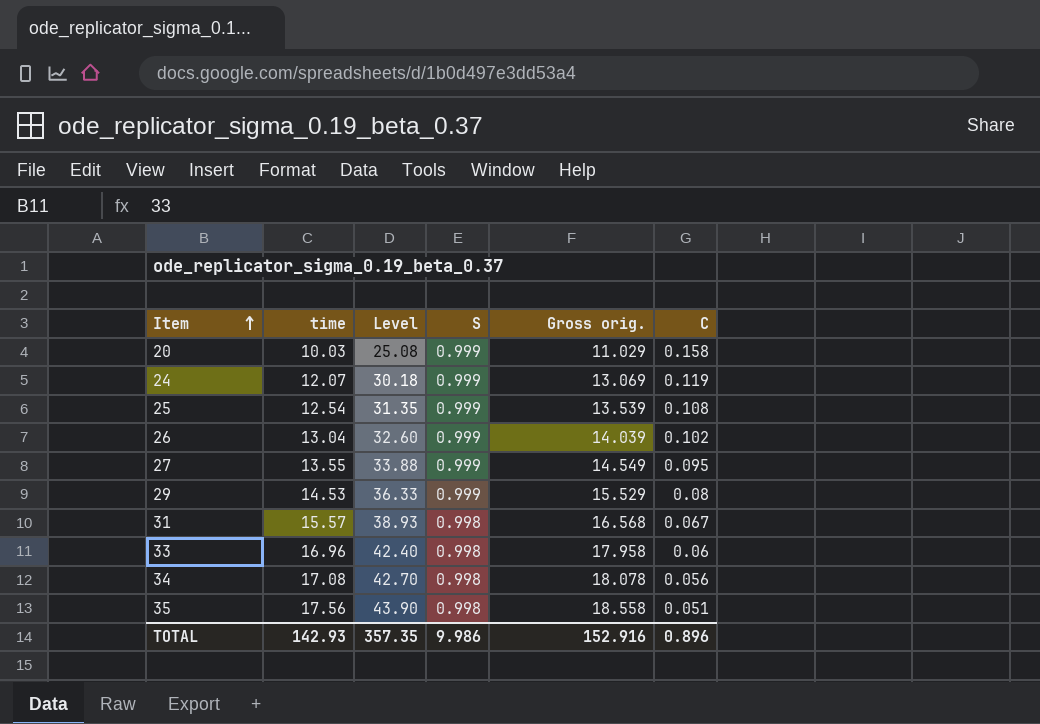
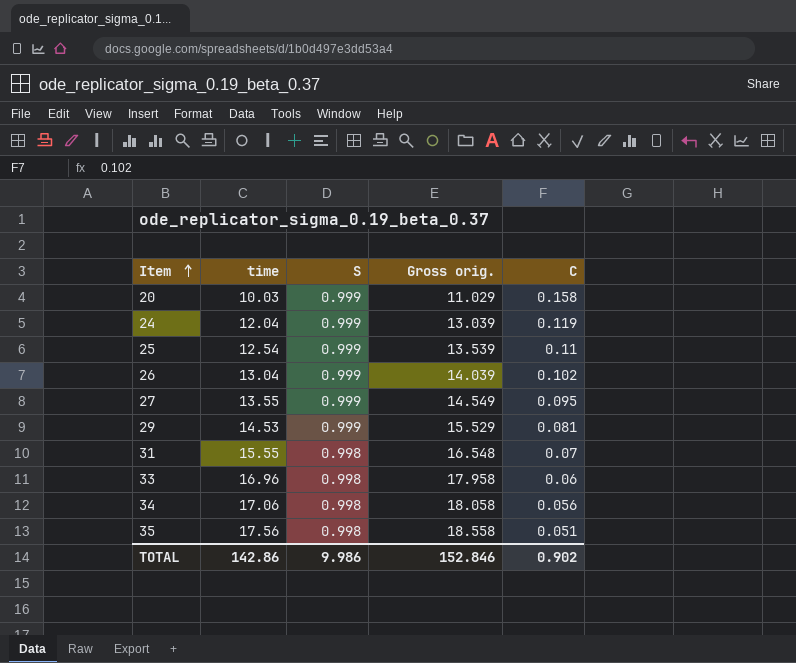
column Level | formula: [time] * 2.5 -> none
24 | time: 12.07 -> 12.04
24 | Gross orig.: 13.069 -> 13.039
25 | C: 0.108 -> 0.11
29 | C: 0.08 -> 0.081
31 | time: 15.57 -> 15.55
31 | Gross orig.: 16.568 -> 16.548
31 | C: 0.067 -> 0.07
34 | time: 17.08 -> 17.06
34 | Gross orig.: 18.078 -> 18.058
TOTAL | time: 142.93 -> 142.86
TOTAL | Gross orig.: 152.916 -> 152.846
TOTAL | C: 0.896 -> 0.902

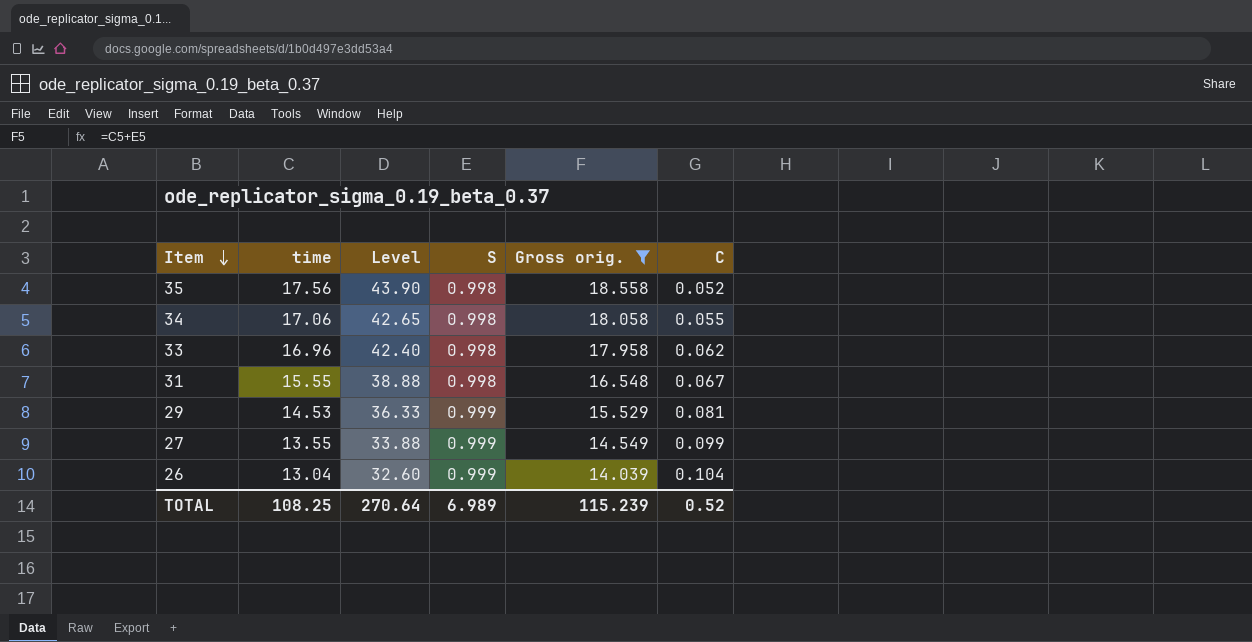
filter: none -> Gross orig. >= 14.039
row order: Item ascending -> Item descending
column Level | formula: none -> [time] * 2.5
35 | C: 0.051 -> 0.052
34 | C: 0.056 -> 0.055
33 | C: 0.06 -> 0.062
31 | C: 0.07 -> 0.067
27 | C: 0.095 -> 0.099
26 | C: 0.102 -> 0.104
TOTAL | time: 142.86 -> 108.25
TOTAL | S: 9.986 -> 6.989
TOTAL | Gross orig.: 152.846 -> 115.239
TOTAL | C: 0.902 -> 0.52

